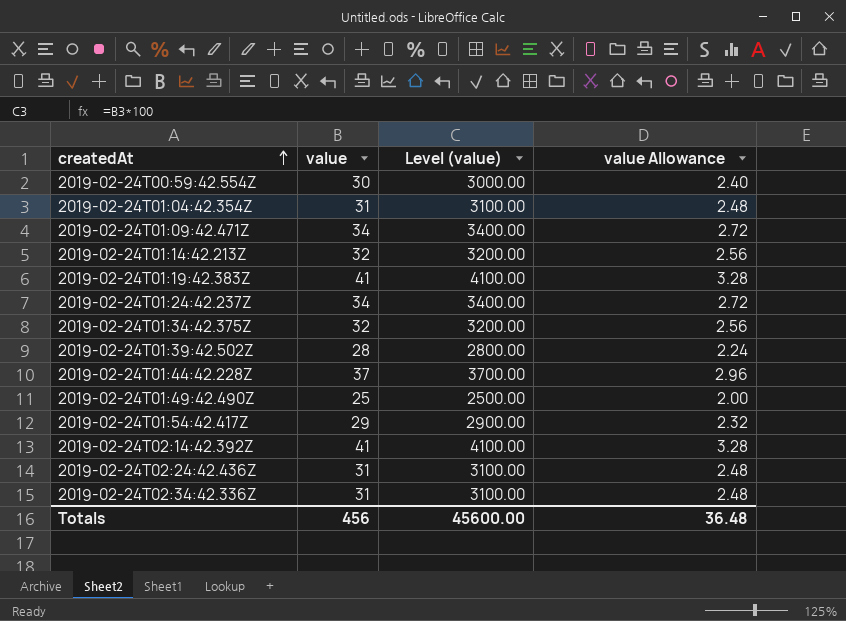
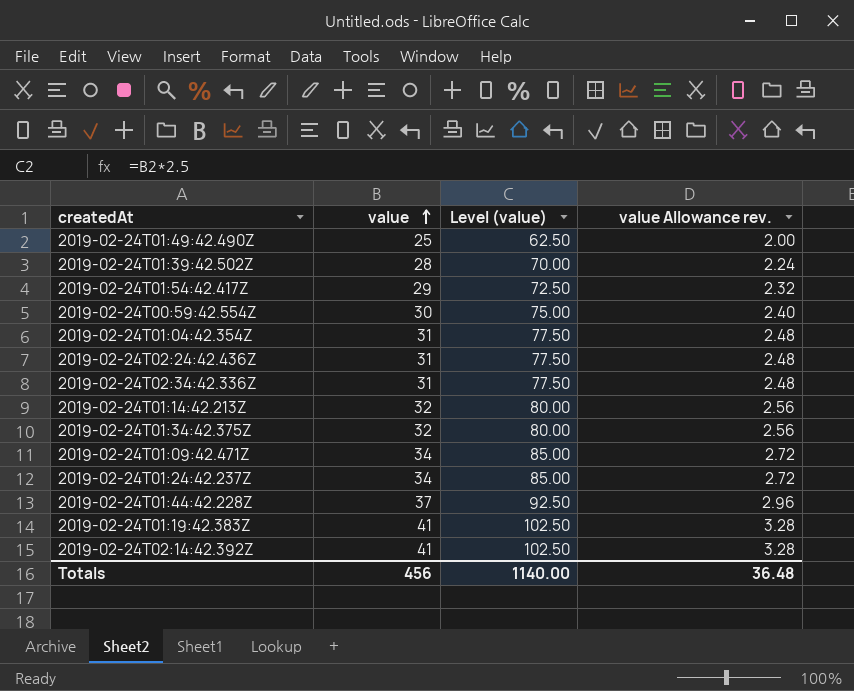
row order: createdAt ascending -> value ascending
column Level (value) | formula: [value] * 100 -> [value] * 2.5
column name: value Allowance -> value Allowance rev.
Totals | Level (value): 45600.00 -> 1140.00

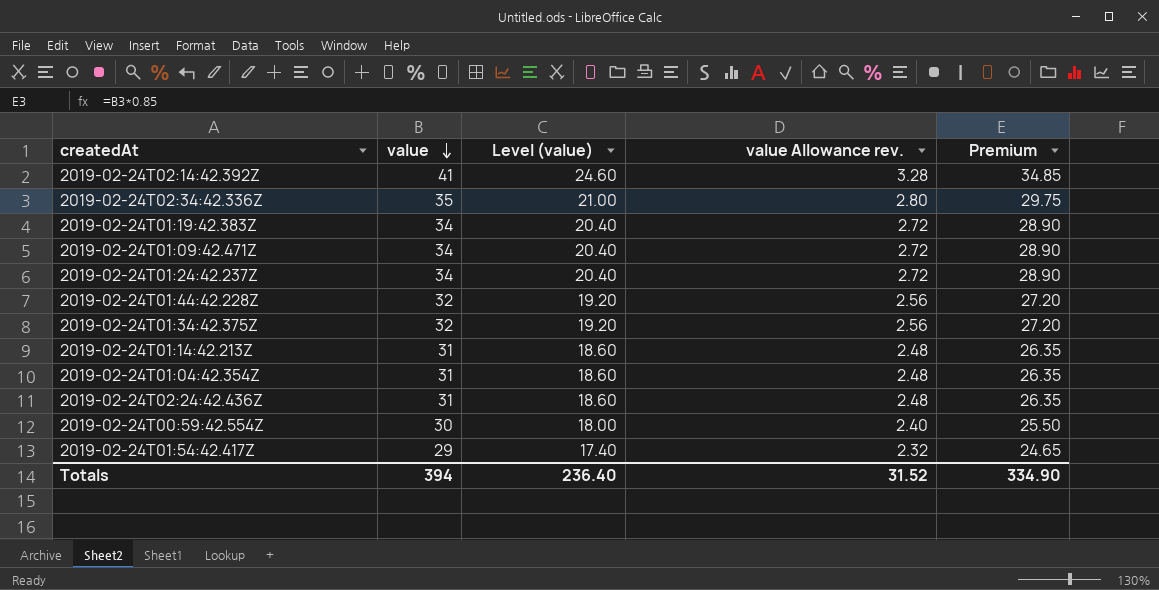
row order: value ascending -> value descending
column Level (value) | formula: [value] * 2.5 -> [value] * 0.6
column Premium | formula: none -> [value] * 0.85
row 2019-02-24T01:49:42.490Z: 25 | 62.50 | 2.00 -> none
row 2019-02-24T01:39:42.502Z: 28 | 70.00 | 2.24 -> none
2019-02-24T02:34:42.336Z | value: 31 -> 35
2019-02-24T02:34:42.336Z | value Allowance rev.: 2.48 -> 2.80
2019-02-24T01:19:42.383Z | value: 41 -> 34
2019-02-24T01:19:42.383Z | value Allowance rev.: 3.28 -> 2.72
2019-02-24T01:44:42.228Z | value: 37 -> 32
2019-02-24T01:44:42.228Z | value Allowance rev.: 2.96 -> 2.56
2019-02-24T01:14:42.213Z | value: 32 -> 31
2019-02-24T01:14:42.213Z | value Allowance rev.: 2.56 -> 2.48
Totals | value: 456 -> 394
Totals | Level (value): 1140.00 -> 236.40
Totals | value Allowance rev.: 36.48 -> 31.52

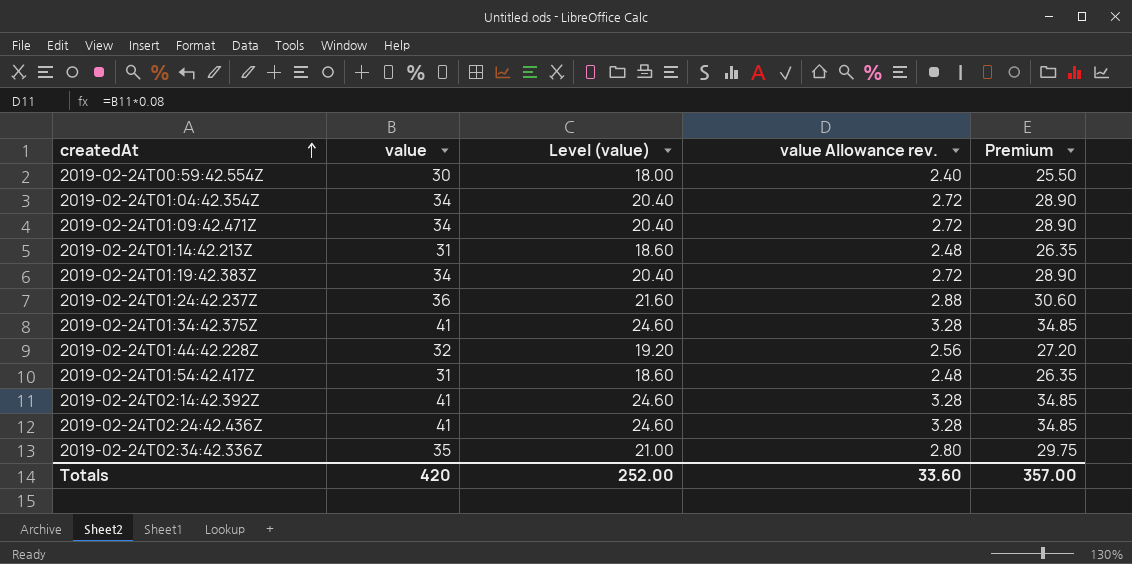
row order: value descending -> createdAt ascending
2019-02-24T01:04:42.354Z | value: 31 -> 34
2019-02-24T01:04:42.354Z | Level (value): 18.60 -> 20.40
2019-02-24T01:04:42.354Z | value Allowance rev.: 2.48 -> 2.72
2019-02-24T01:04:42.354Z | Premium: 26.35 -> 28.90
2019-02-24T01:24:42.237Z | value: 34 -> 36
2019-02-24T01:24:42.237Z | Level (value): 20.40 -> 21.60
2019-02-24T01:24:42.237Z | value Allowance rev.: 2.72 -> 2.88
2019-02-24T01:24:42.237Z | Premium: 28.90 -> 30.60
2019-02-24T01:34:42.375Z | value: 32 -> 41
2019-02-24T01:34:42.375Z | Level (value): 19.20 -> 24.60
2019-02-24T01:34:42.375Z | value Allowance rev.: 2.56 -> 3.28
2019-02-24T01:34:42.375Z | Premium: 27.20 -> 34.85
2019-02-24T01:54:42.417Z | value: 29 -> 31
2019-02-24T01:54:42.417Z | Level (value): 17.40 -> 18.60
2019-02-24T01:54:42.417Z | value Allowance rev.: 2.32 -> 2.48
2019-02-24T01:54:42.417Z | Premium: 24.65 -> 26.35
2019-02-24T02:24:42.436Z | value: 31 -> 41
2019-02-24T02:24:42.436Z | Level (value): 18.60 -> 24.60
2019-02-24T02:24:42.436Z | value Allowance rev.: 2.48 -> 3.28
2019-02-24T02:24:42.436Z | Premium: 26.35 -> 34.85
Totals | value: 394 -> 420
Totals | Level (value): 236.40 -> 252.00
Totals | value Allowance rev.: 31.52 -> 33.60
Totals | Premium: 334.90 -> 357.00

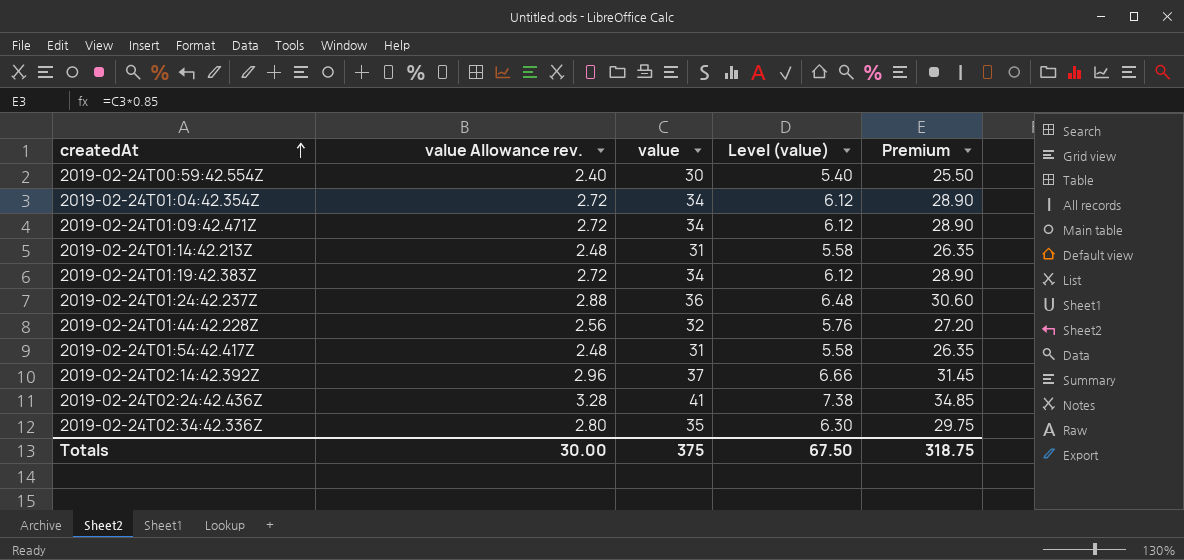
column value Allowance rev. | position: 4 -> 2
column Level (value) | formula: [value] * 0.6 -> [value] * 0.18
row 2019-02-24T01:34:42.375Z: 41 | 24.60 | 3.28 | 34.85 -> none
2019-02-24T02:14:42.392Z | value Allowance rev.: 3.28 -> 2.96
2019-02-24T02:14:42.392Z | value: 41 -> 37
2019-02-24T02:14:42.392Z | Premium: 34.85 -> 31.45
Totals | value Allowance rev.: 33.60 -> 30.00
Totals | value: 420 -> 375
Totals | Level (value): 252.00 -> 67.50
Totals | Premium: 357.00 -> 318.75

